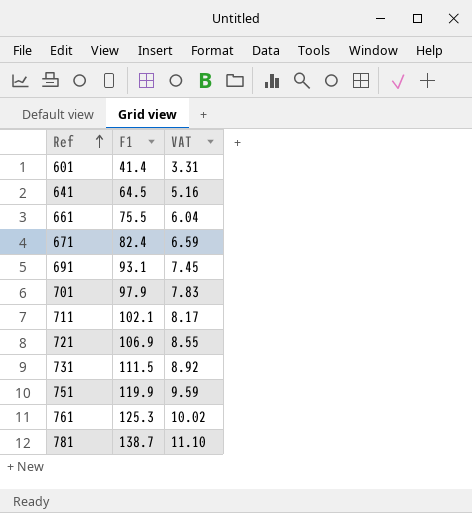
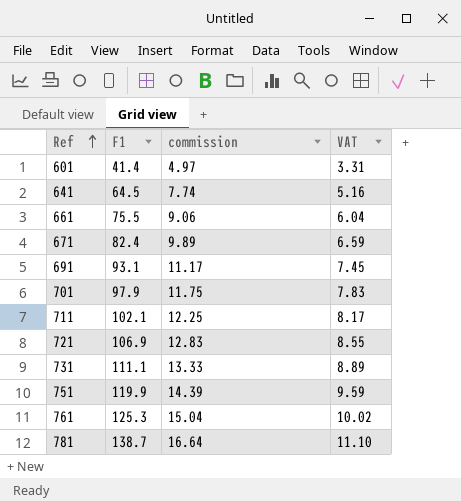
column commission | formula: none -> [F1] * 0.12
731 | F1: 111.5 -> 111.1
731 | VAT: 8.92 -> 8.89

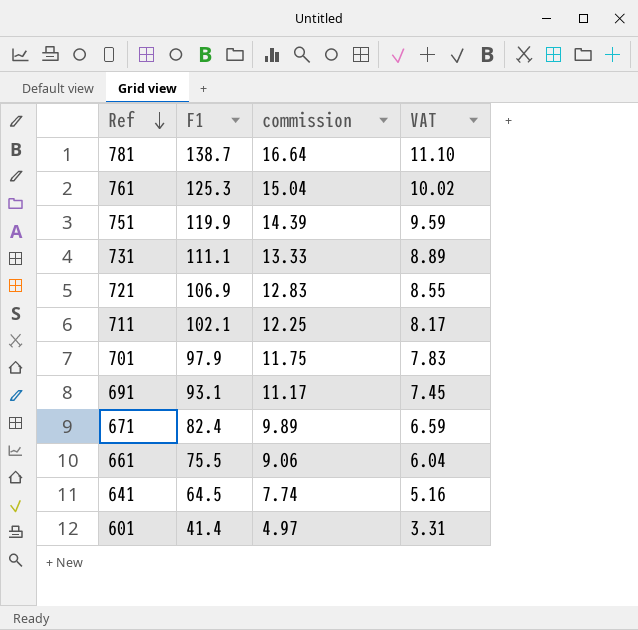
row order: Ref ascending -> Ref descending

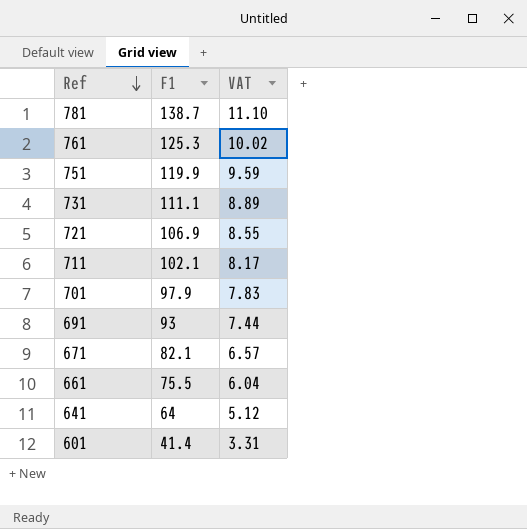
column commission | formula: [F1] * 0.12 -> none
691 | F1: 93.1 -> 93
691 | VAT: 7.45 -> 7.44
671 | F1: 82.4 -> 82.1
671 | VAT: 6.59 -> 6.57
641 | F1: 64.5 -> 64
641 | VAT: 5.16 -> 5.12

